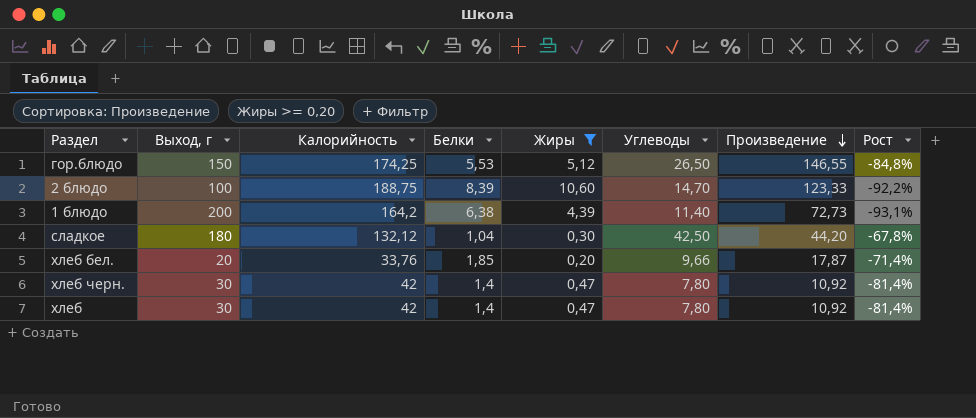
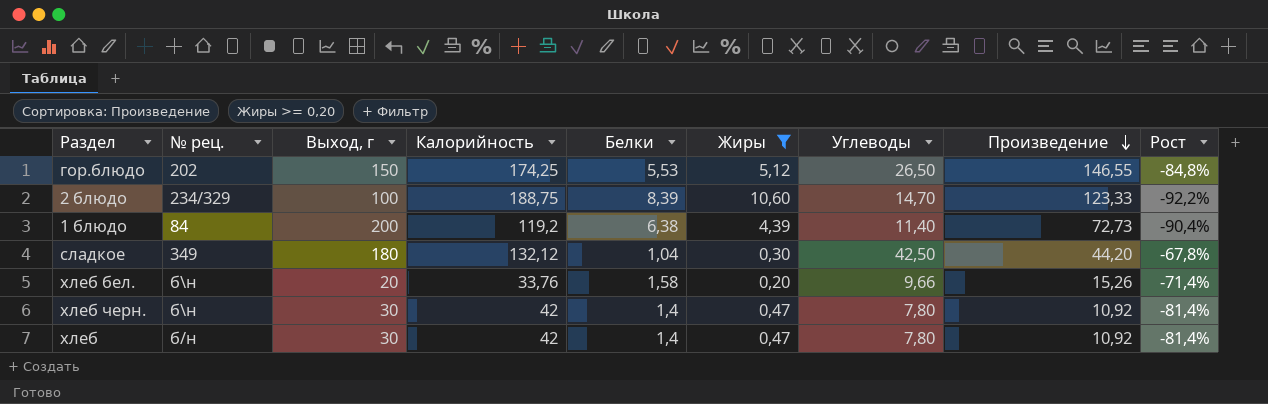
column № рец. | position: none -> 2
1 блюдо | Калорийность: 164,2 -> 119,2
1 блюдо | Рост: -93,1% -> -90,4%
хлеб бел. | Белки: 1,85 -> 1,58
хлеб бел. | Произведение: 17,87 -> 15,26

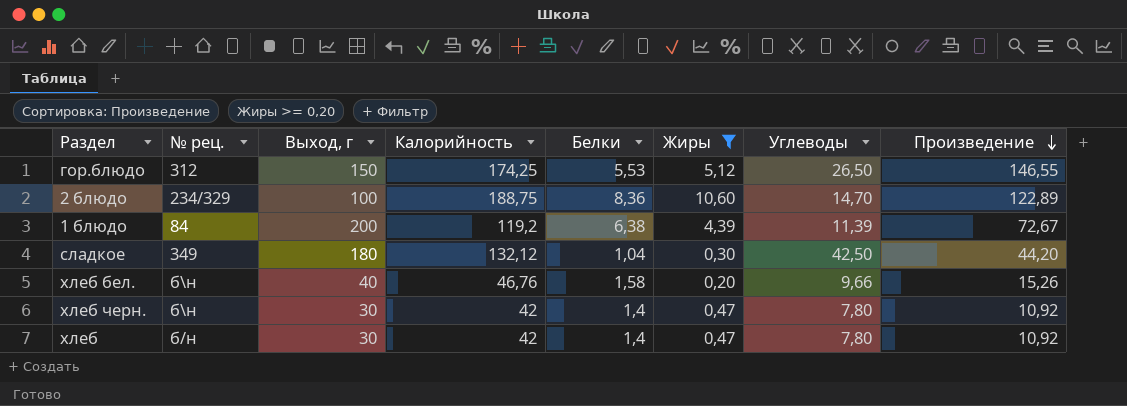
column Рост | formula: ([Углеводы] - [Калорийность]) / [Калорийность] -> none
гор.блюдо | № рец.: 202 -> 312
2 блюдо | Белки: 8,39 -> 8,36
2 блюдо | Произведение: 123,33 -> 122,89
1 блюдо | Углеводы: 11,40 -> 11,39
1 блюдо | Произведение: 72,73 -> 72,67
хлеб бел. | Выход, г: 20 -> 40
хлеб бел. | Калорийность: 33,76 -> 46,76

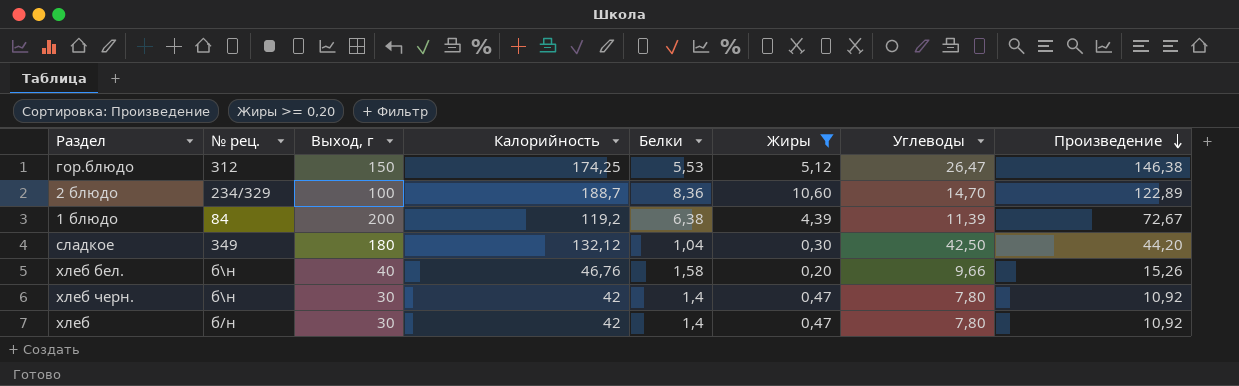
гор.блюдо | Углеводы: 26,50 -> 26,47
гор.блюдо | Произведение: 146,55 -> 146,38
2 блюдо | Калорийность: 188,75 -> 188,7

